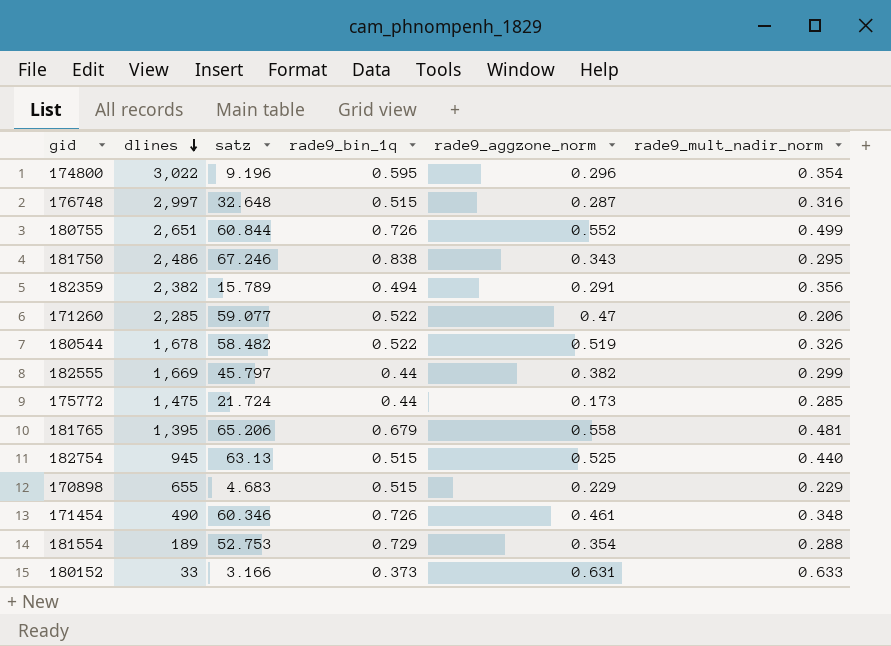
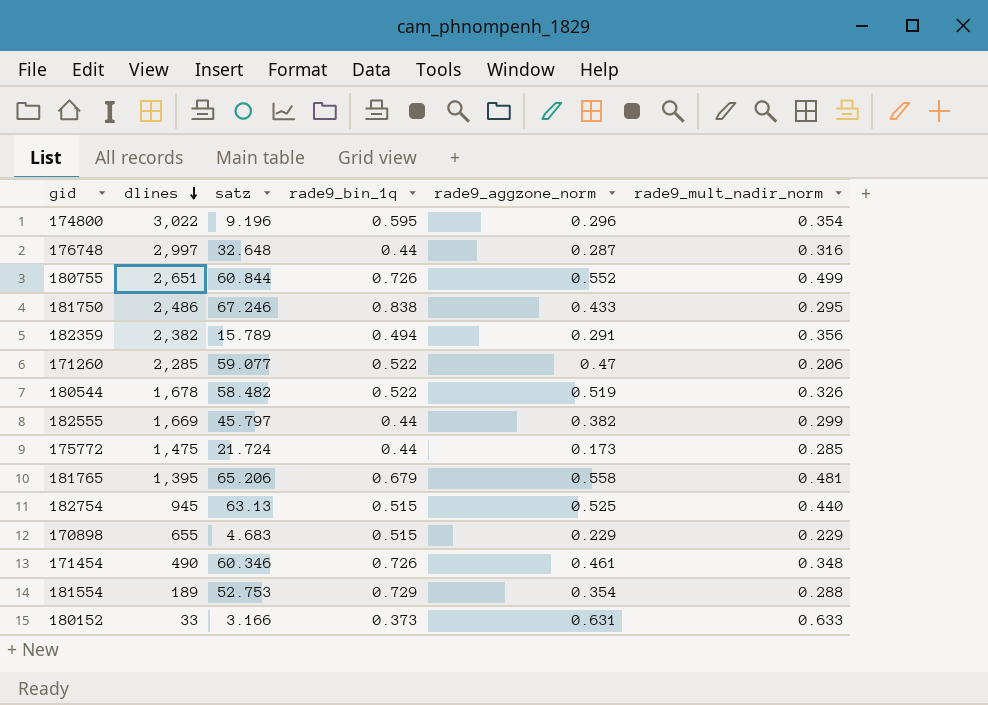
176748 | rade9_bin_1q: 0.515 -> 0.44
181750 | rade9_aggzone_norm: 0.343 -> 0.433

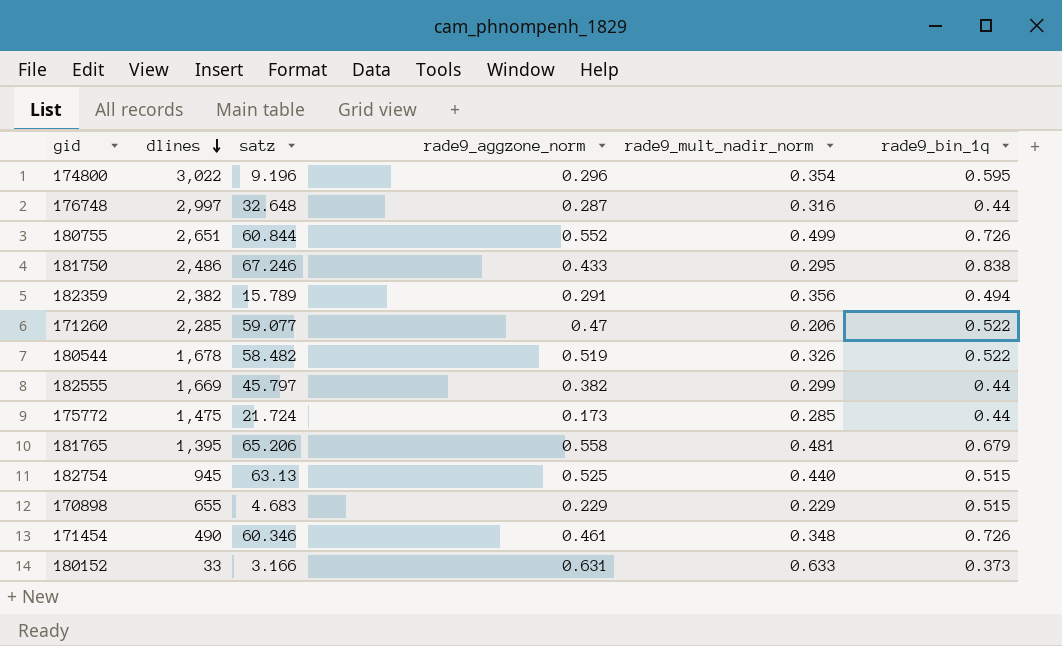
column rade9_bin_1q | position: 4 -> 6
row 181554: 189 | 52.753 | 0.729 | 0.354 | 0.288 -> none

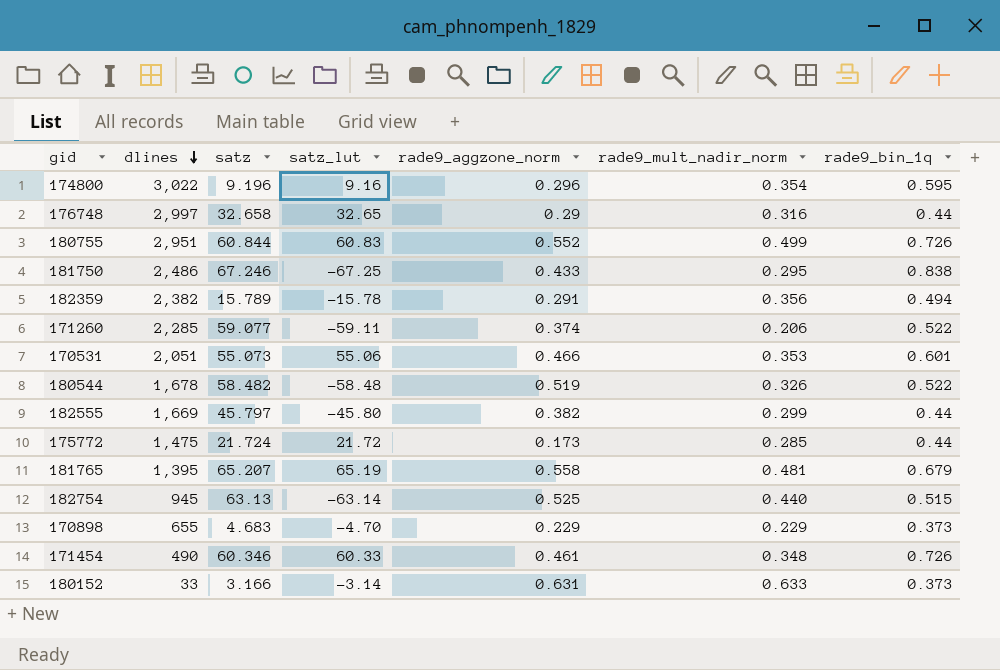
column satz_lut | position: none -> 4
176748 | satz: 32.648 -> 32.658
176748 | rade9_aggzone_norm: 0.287 -> 0.29
180755 | dlines: 2,651 -> 2,951
171260 | rade9_aggzone_norm: 0.47 -> 0.374
row 170531: none -> 2,051 | 55.073 | 55.06 | 0.466 | 0.353 | 0.601
181765 | satz: 65.206 -> 65.207
170898 | rade9_bin_1q: 0.515 -> 0.373

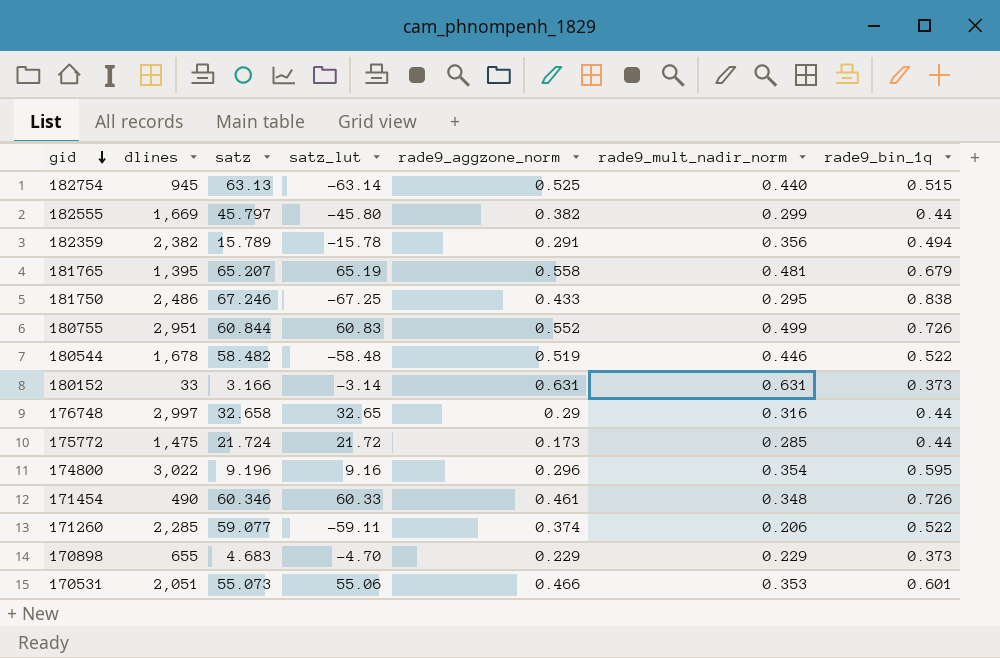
row order: dlines descending -> gid descending
180544 | rade9_mult_nadir_norm: 0.326 -> 0.446
180152 | rade9_mult_nadir_norm: 0.633 -> 0.631

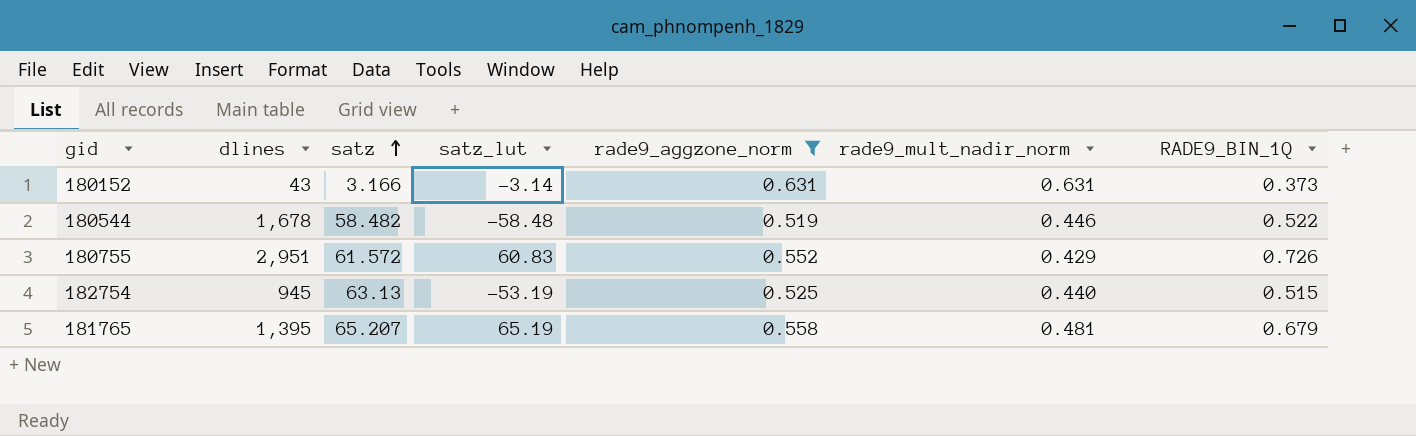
filter: none -> rade9_aggzone_norm >= 0.519
row order: gid descending -> satz ascending
column name: rade9_bin_1q -> RADE9_BIN_1Q
180152 | dlines: 33 -> 43
180755 | satz: 60.844 -> 61.572
180755 | rade9_mult_nadir_norm: 0.499 -> 0.429
182754 | satz_lut: -63.14 -> -53.19

